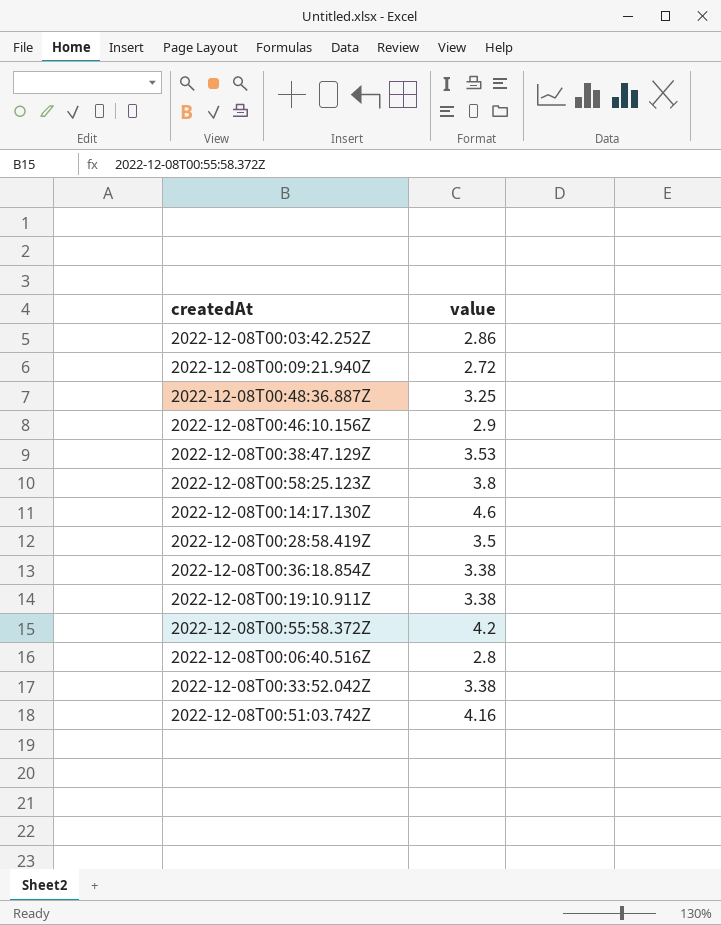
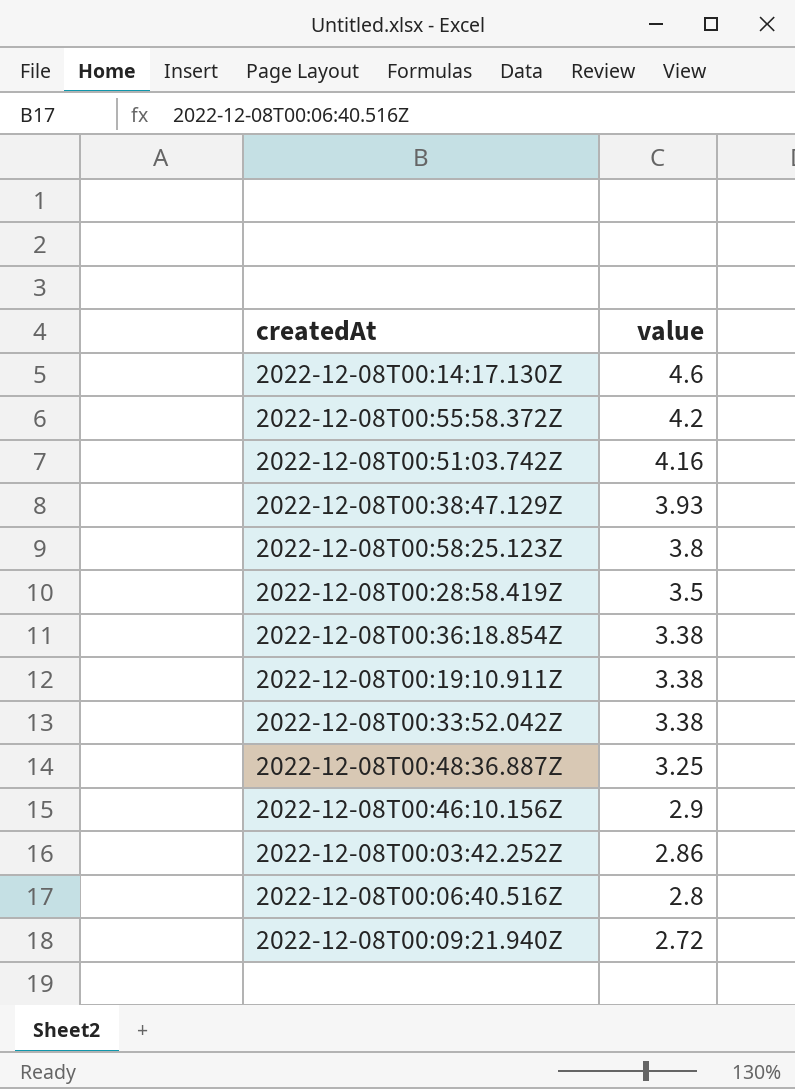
row order: none -> value descending
2022-12-08T00:38:47.129Z | value: 3.53 -> 3.93

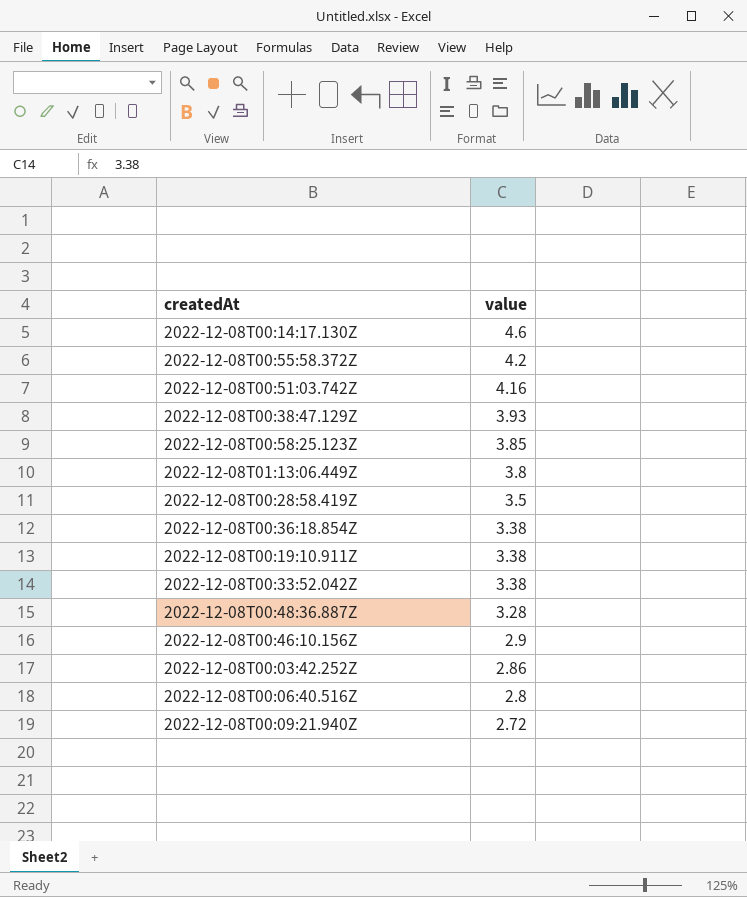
2022-12-08T00:58:25.123Z | value: 3.8 -> 3.85
row 2022-12-08T01:13:06.449Z: none -> 3.8
2022-12-08T00:48:36.887Z | value: 3.25 -> 3.28

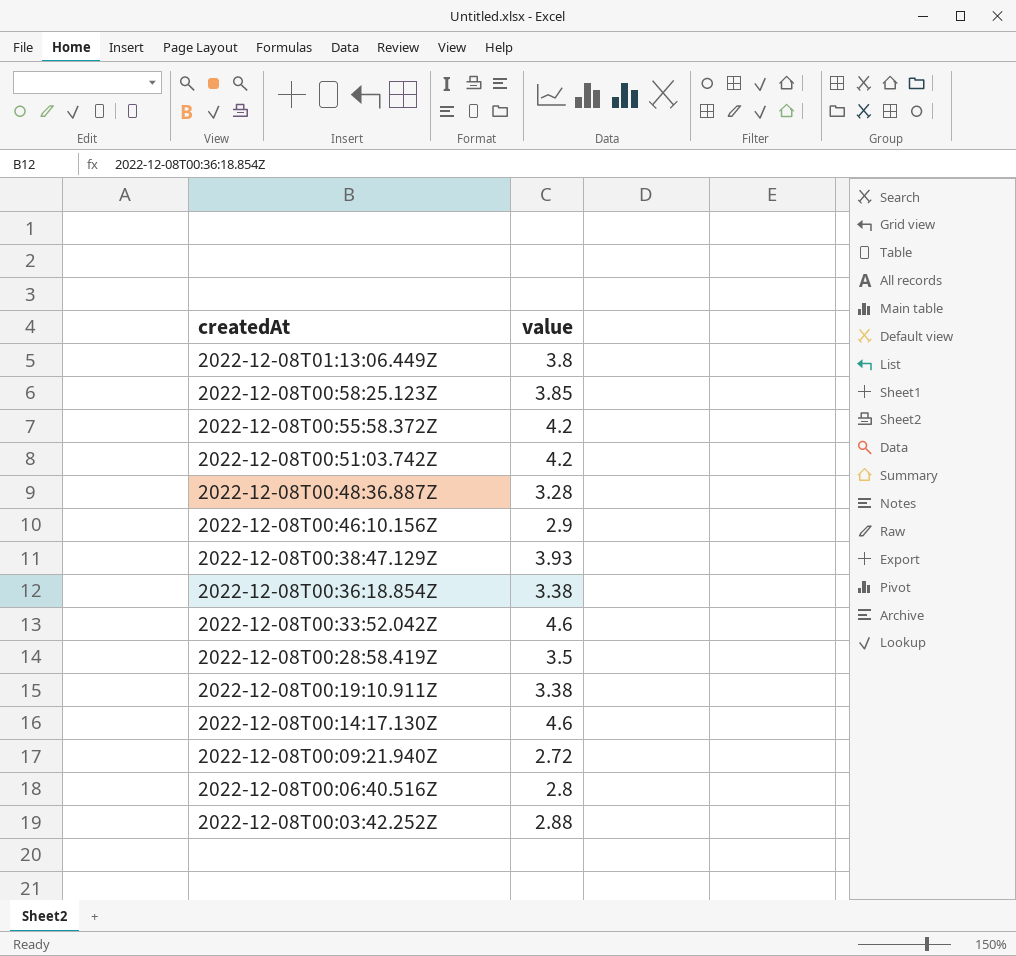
row order: value descending -> createdAt descending
2022-12-08T00:51:03.742Z | value: 4.16 -> 4.2
2022-12-08T00:33:52.042Z | value: 3.38 -> 4.6
2022-12-08T00:03:42.252Z | value: 2.86 -> 2.88

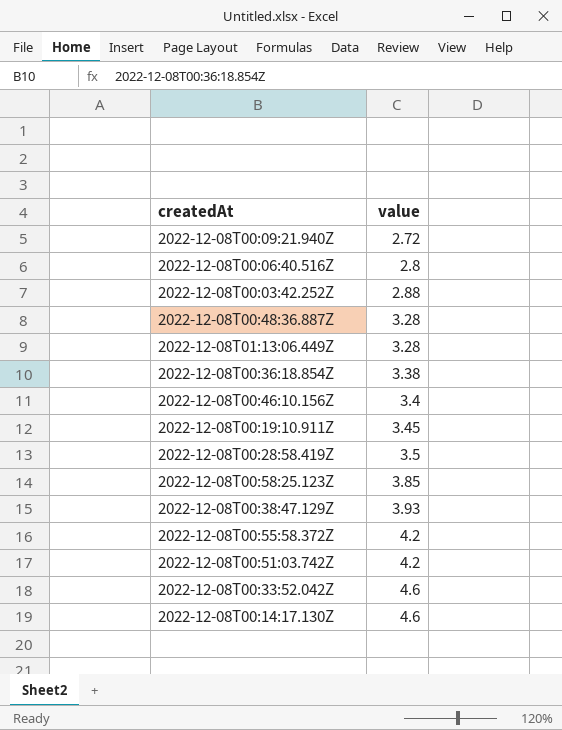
row order: createdAt descending -> value ascending
2022-12-08T01:13:06.449Z | value: 3.8 -> 3.28
2022-12-08T00:46:10.156Z | value: 2.9 -> 3.4
2022-12-08T00:19:10.911Z | value: 3.38 -> 3.45

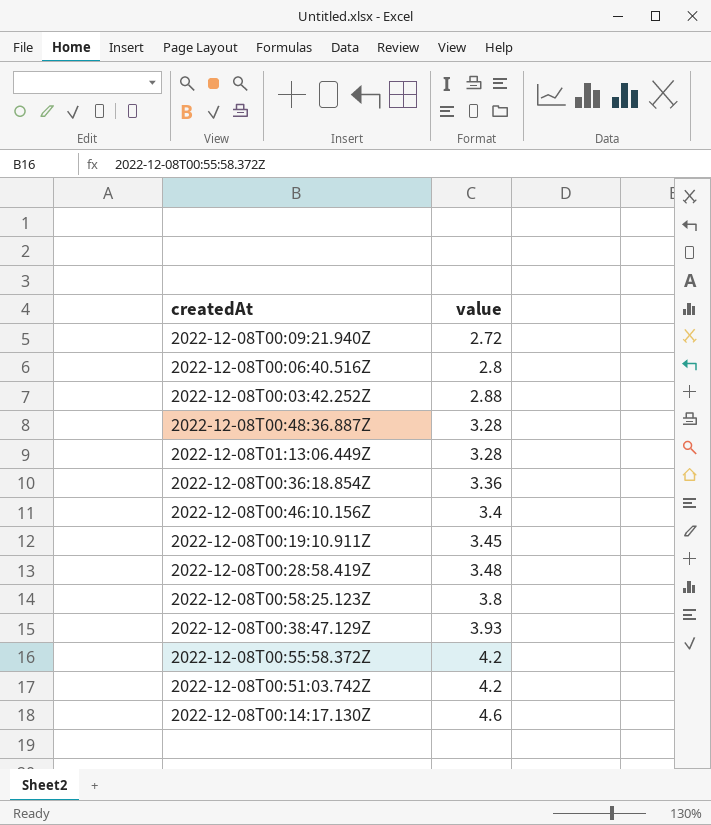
row 2022-12-08T00:33:52.042Z: 4.6 -> none
2022-12-08T00:36:18.854Z | value: 3.38 -> 3.36
2022-12-08T00:28:58.419Z | value: 3.5 -> 3.48
2022-12-08T00:58:25.123Z | value: 3.85 -> 3.8

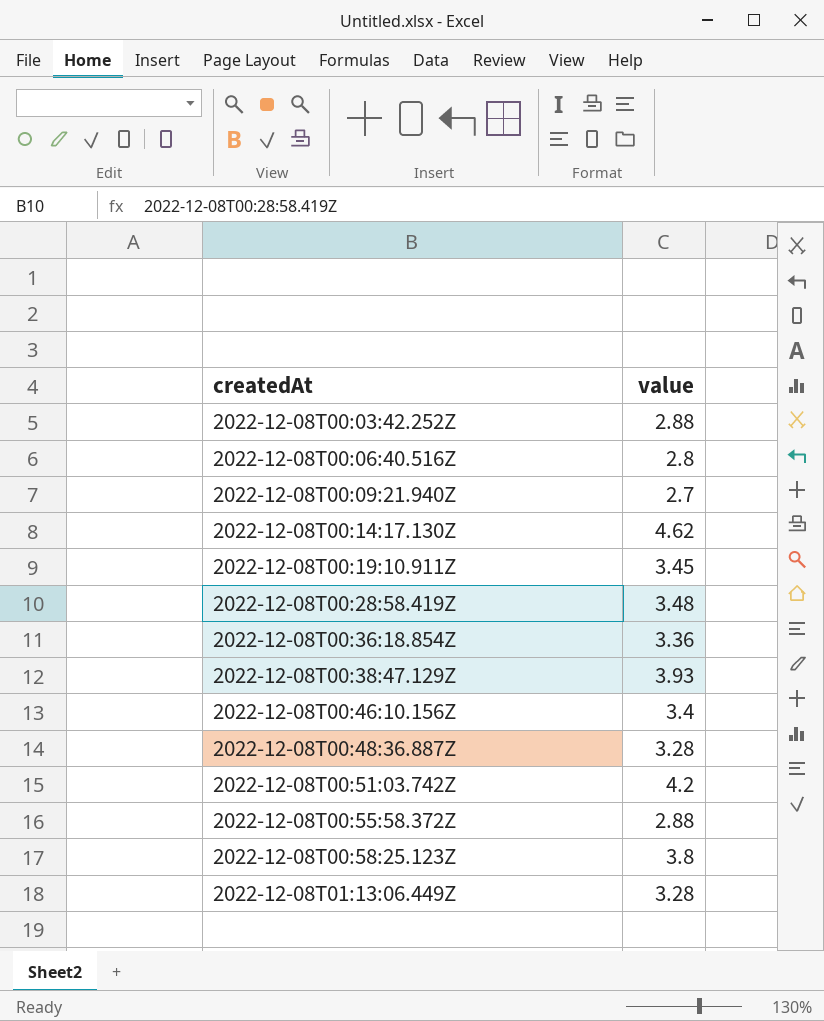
row order: value ascending -> createdAt ascending
2022-12-08T00:09:21.940Z | value: 2.72 -> 2.7
2022-12-08T00:14:17.130Z | value: 4.6 -> 4.62
2022-12-08T00:55:58.372Z | value: 4.2 -> 2.88

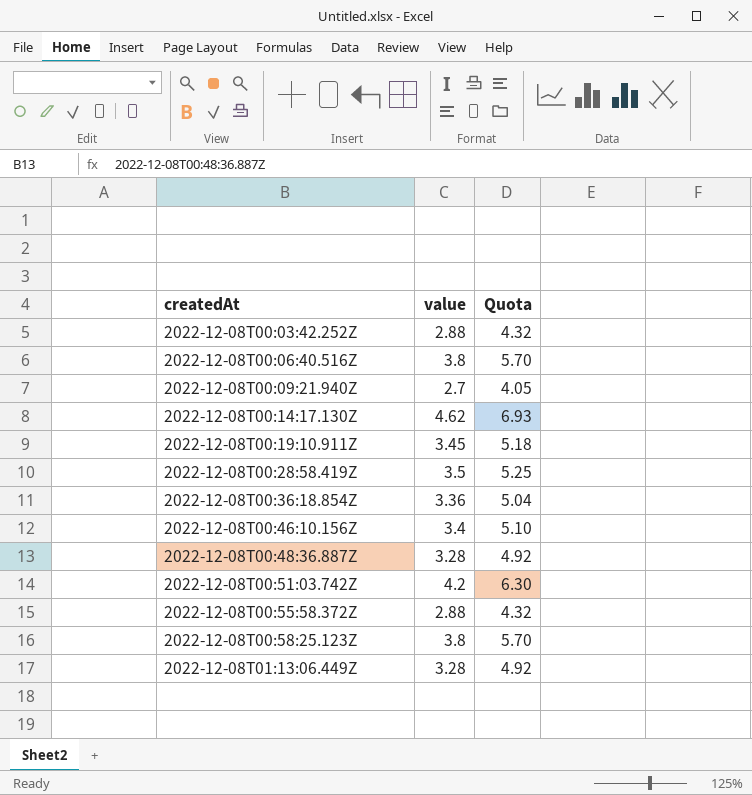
column Quota | formula: none -> [value] * 1.5
row 2022-12-08T00:38:47.129Z: 3.93 -> none
2022-12-08T00:06:40.516Z | value: 2.8 -> 3.8
2022-12-08T00:28:58.419Z | value: 3.48 -> 3.5

